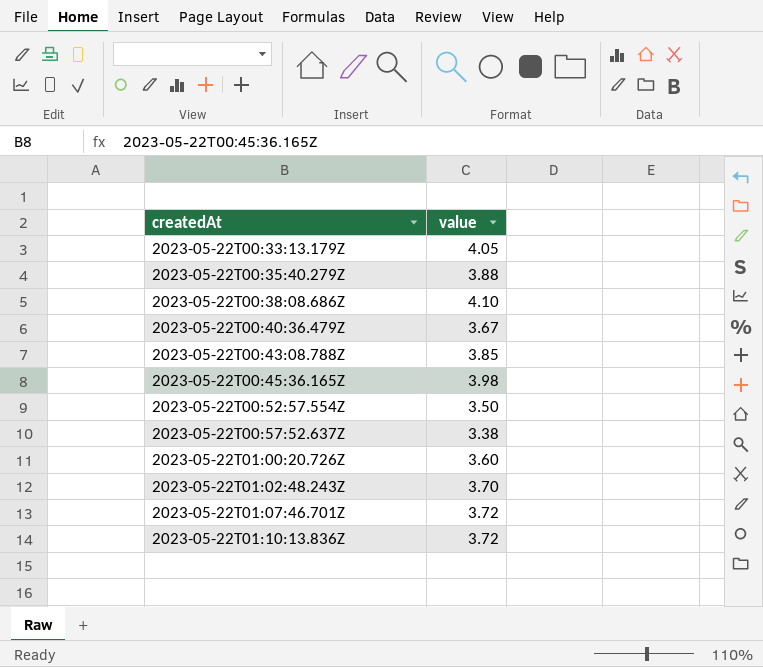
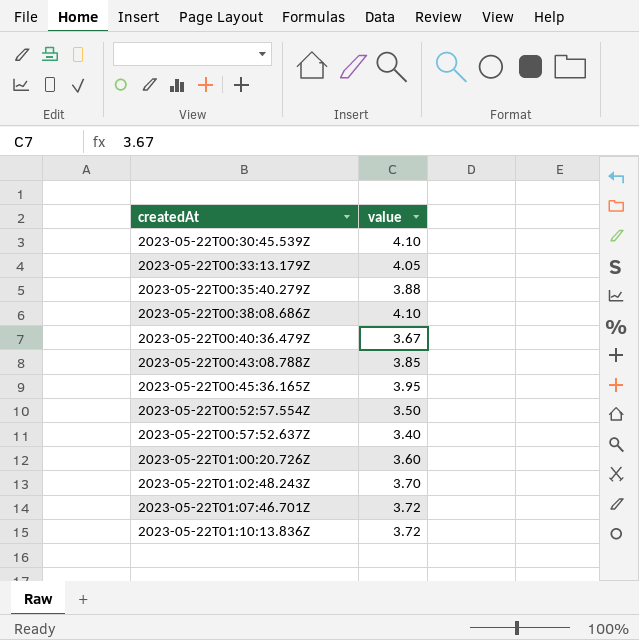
row 2023-05-22T00:30:45.539Z: none -> 4.10
2023-05-22T00:45:36.165Z | value: 3.98 -> 3.95
2023-05-22T00:57:52.637Z | value: 3.38 -> 3.40

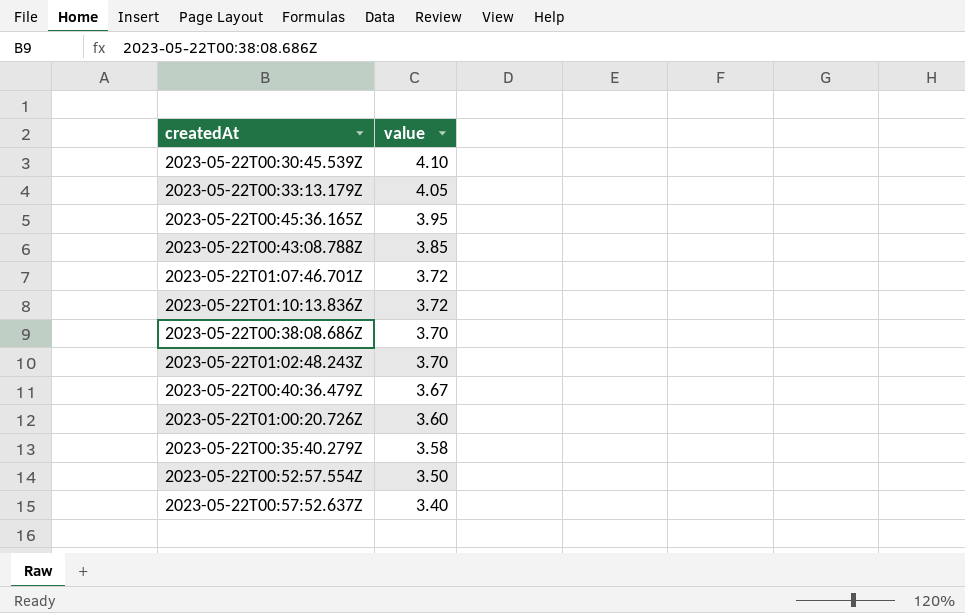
row order: createdAt ascending -> value descending
2023-05-22T00:38:08.686Z | value: 4.10 -> 3.70
2023-05-22T00:35:40.279Z | value: 3.88 -> 3.58

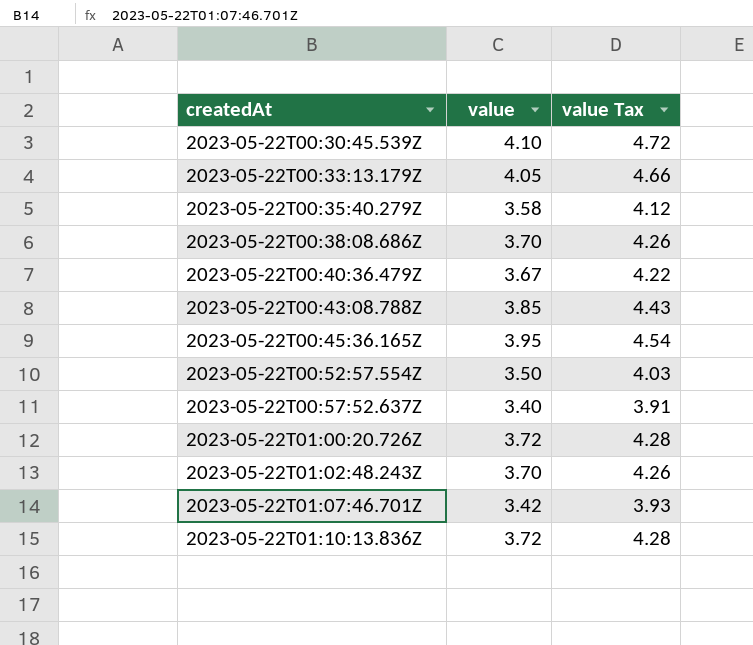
row order: value descending -> createdAt ascending
column value Tax | formula: none -> [value] * 1.15
2023-05-22T01:00:20.726Z | value: 3.60 -> 3.72
2023-05-22T01:07:46.701Z | value: 3.72 -> 3.42

